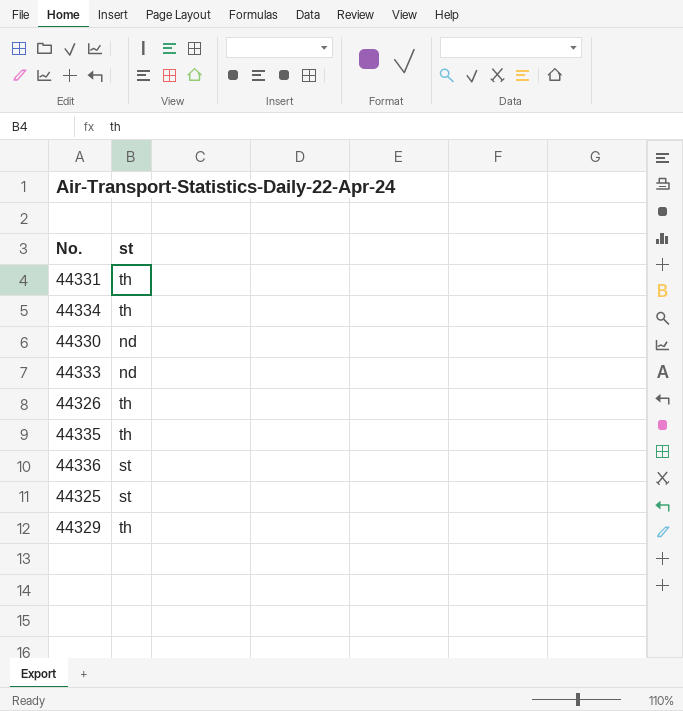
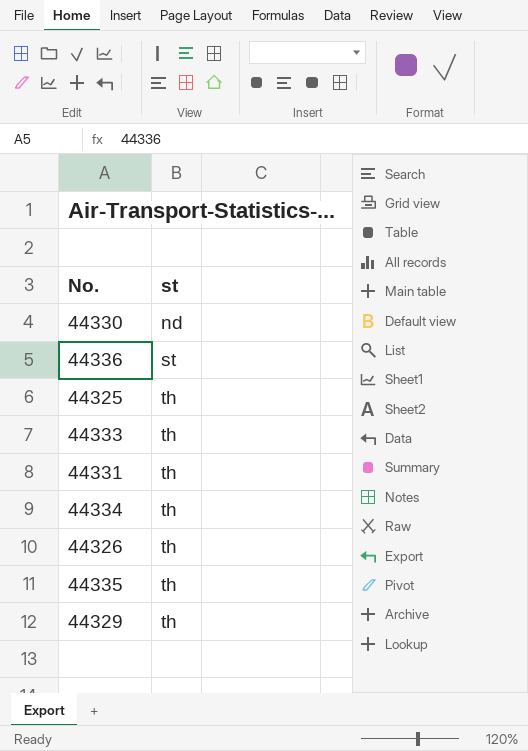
row order: none -> st ascending
44325 | st: st -> th
44333 | st: nd -> th

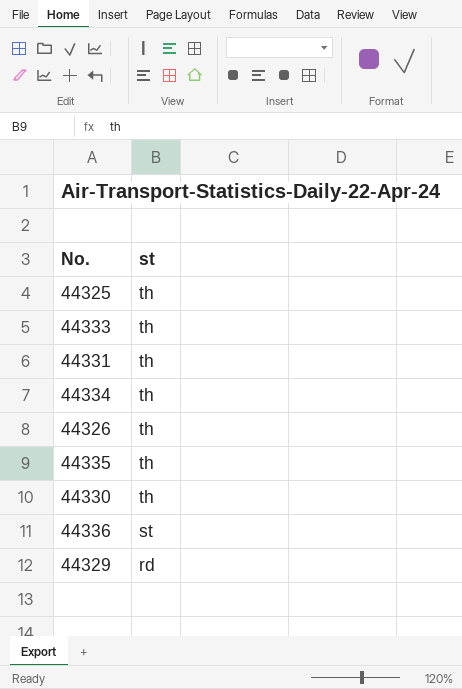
row order: st ascending -> st descending
44330 | st: nd -> th
44329 | st: th -> rd

